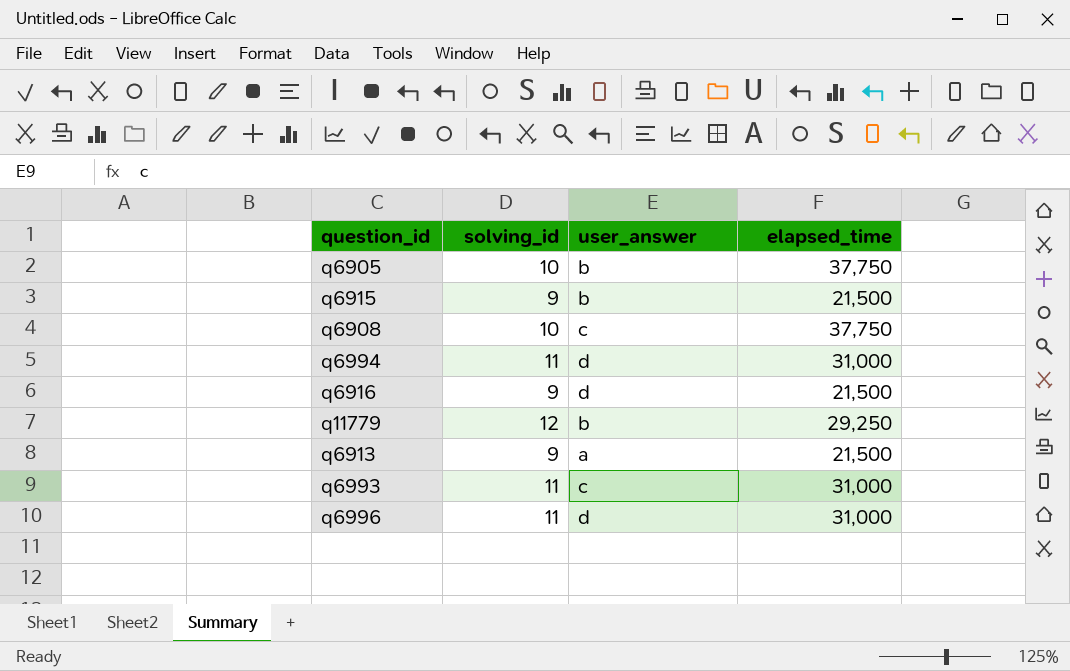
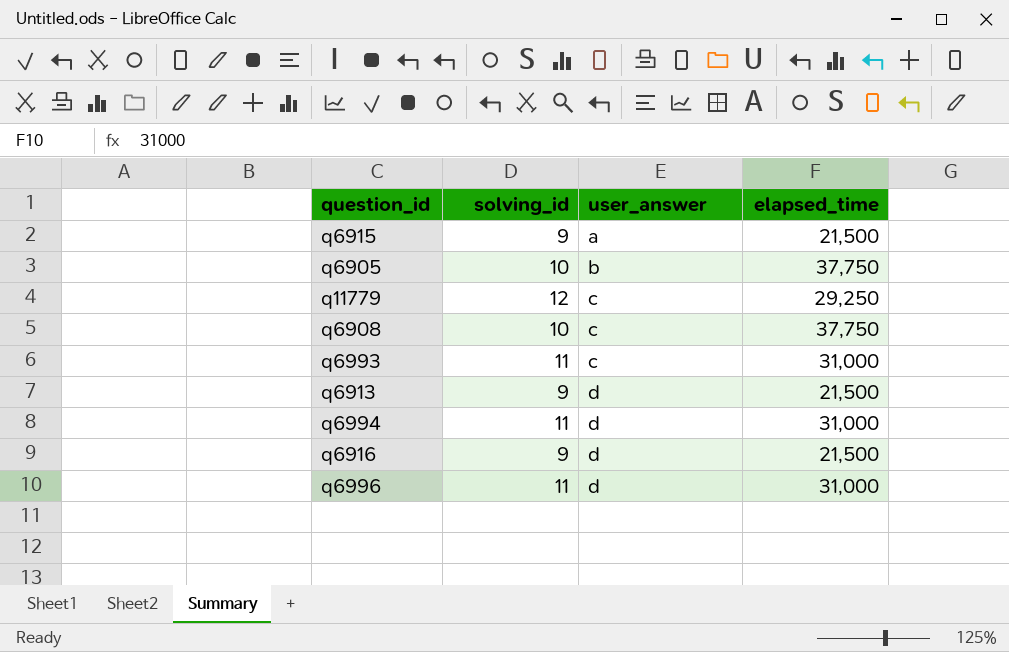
row order: none -> user_answer ascending
q6915 | user_answer: b -> a
q11779 | user_answer: b -> c
q6913 | user_answer: a -> d

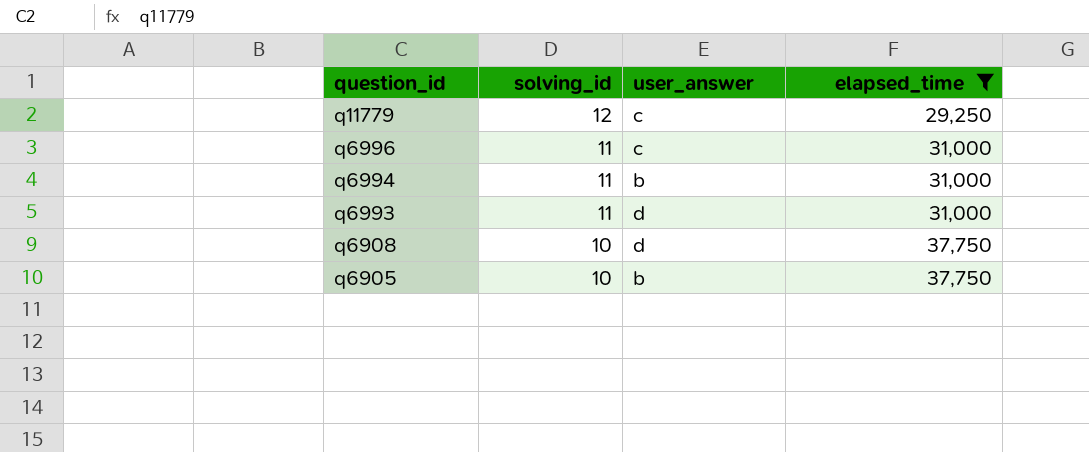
filter: none -> elapsed_time != 21,500
row order: user_answer ascending -> question_id descending
q6996 | user_answer: d -> c
q6994 | user_answer: d -> b
q6993 | user_answer: c -> d
q6908 | user_answer: c -> d

